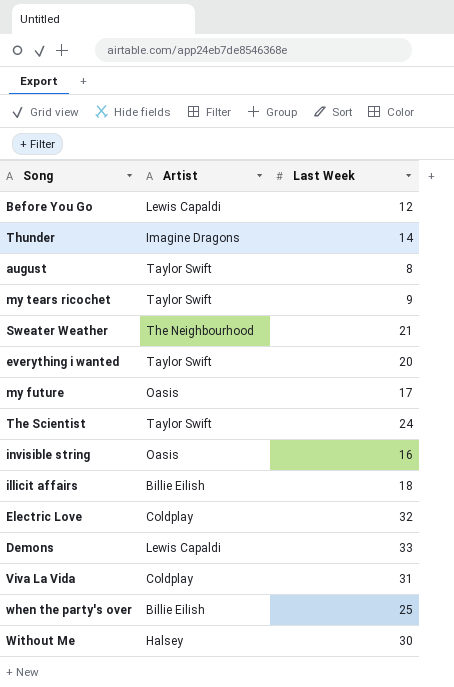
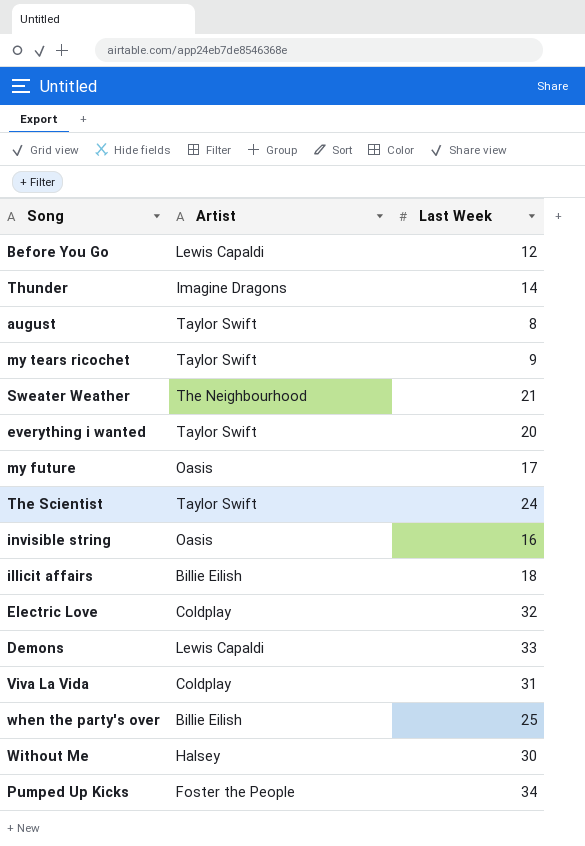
row Pumped Up Kicks: none -> Foster the People | 34

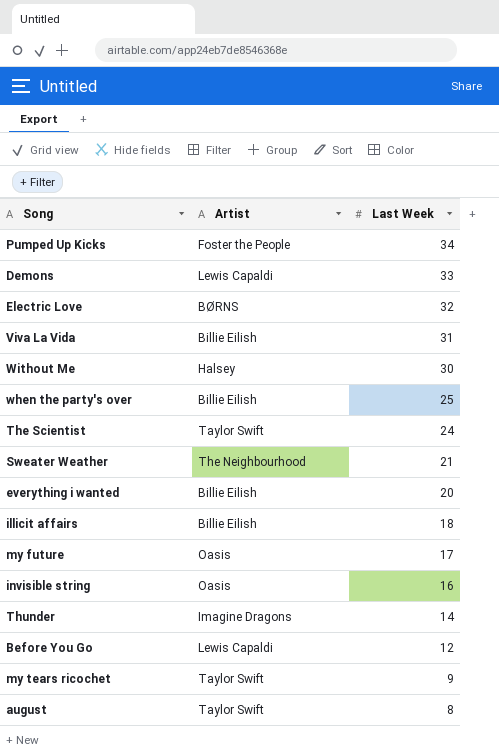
row order: none -> Last Week descending
Electric Love | Artist: Coldplay -> BØRNS
Viva La Vida | Artist: Coldplay -> Billie Eilish
everything i wanted | Artist: Taylor Swift -> Billie Eilish

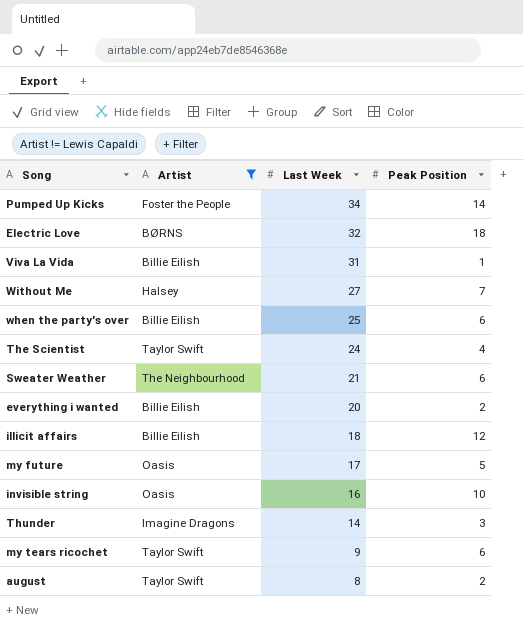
filter: none -> Artist != Lewis Capaldi
column Peak Position | position: none -> 4
Without Me | Last Week: 30 -> 27

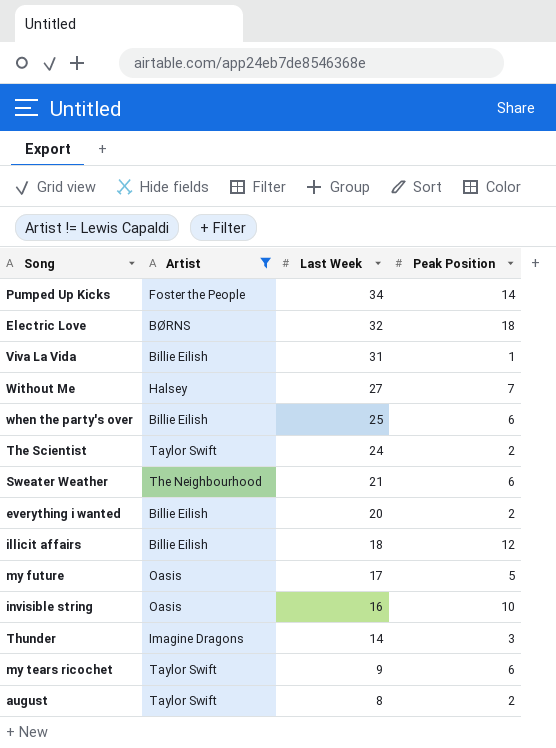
The Scientist | Peak Position: 4 -> 2

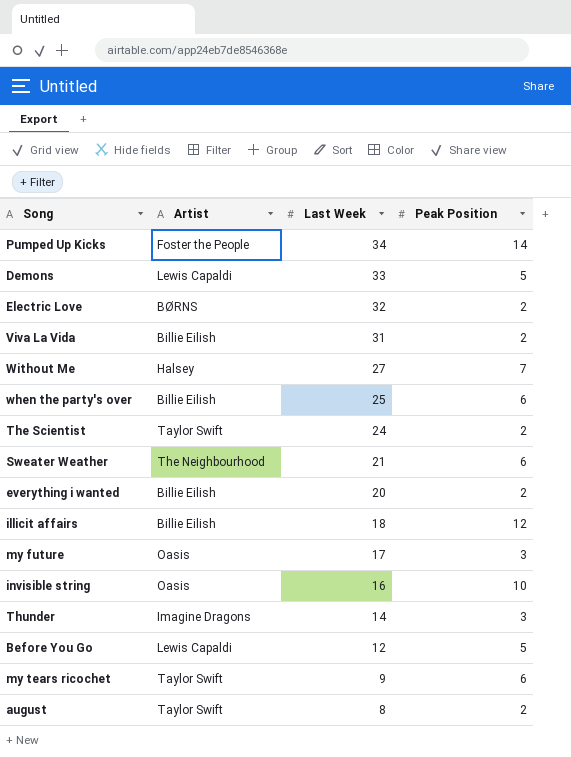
filter: Artist != Lewis Capaldi -> none
Electric Love | Peak Position: 18 -> 2
Viva La Vida | Peak Position: 1 -> 2
my future | Peak Position: 5 -> 3

